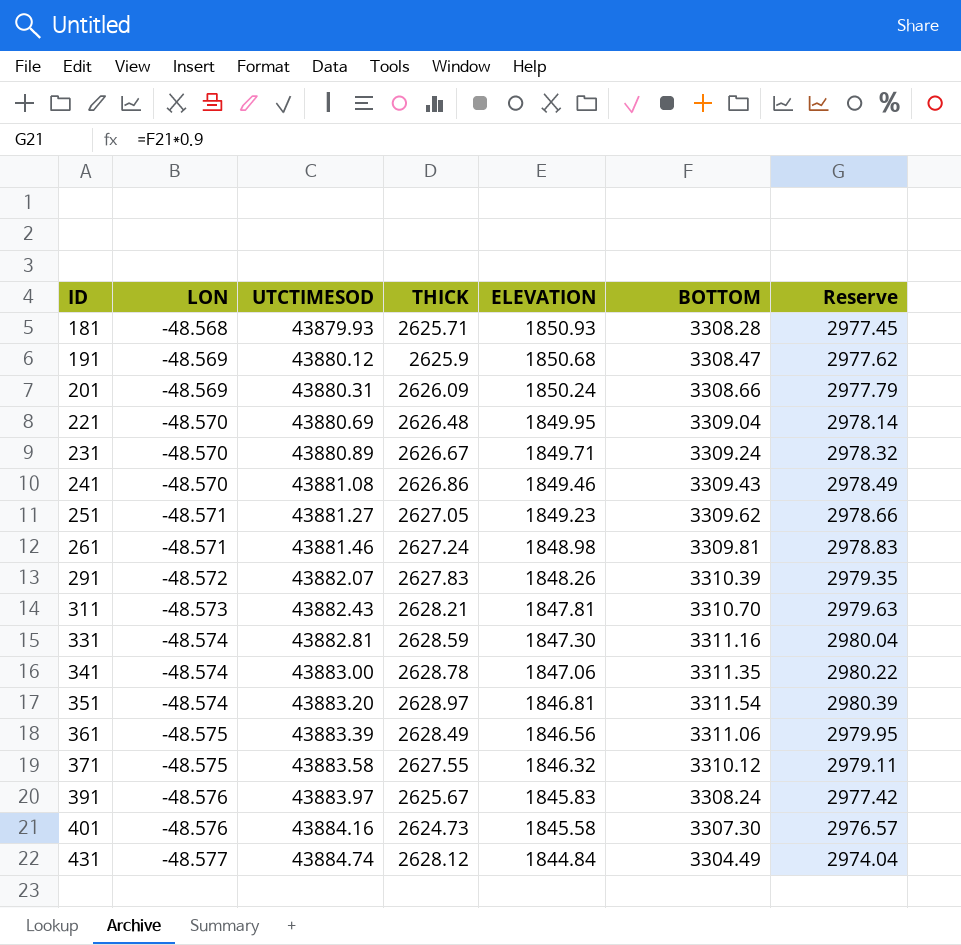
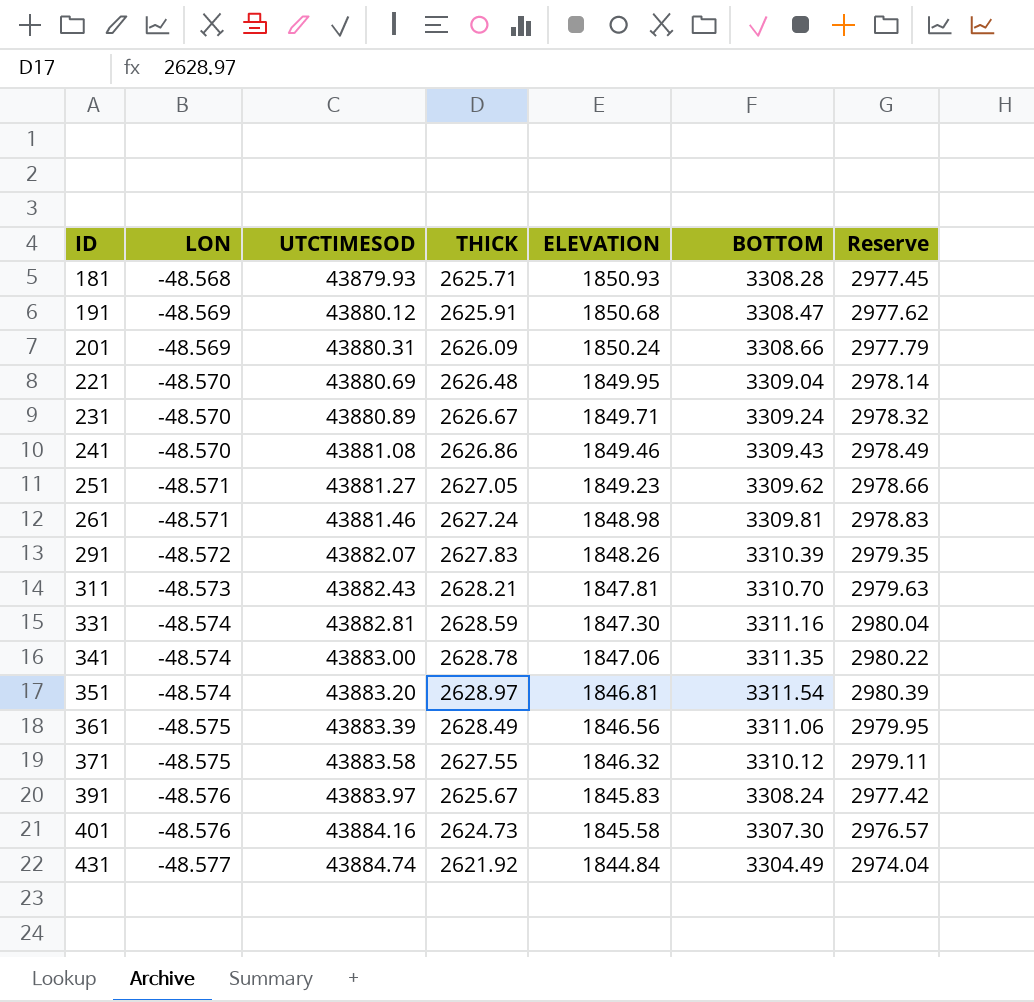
191 | THICK: 2625.9 -> 2625.91
431 | THICK: 2628.12 -> 2621.92

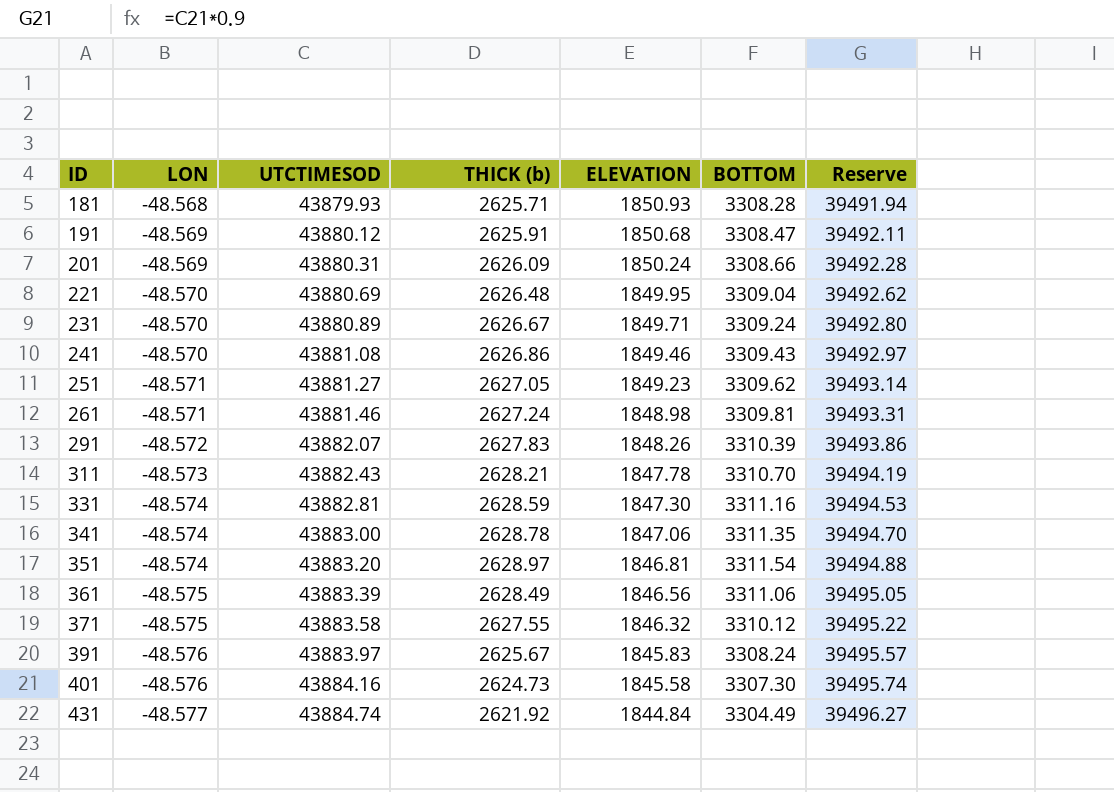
column name: THICK -> THICK (b)
column Reserve | formula: [BOTTOM] * 0.9 -> [UTCTIMESOD] * 0.9
311 | ELEVATION: 1847.81 -> 1847.78

